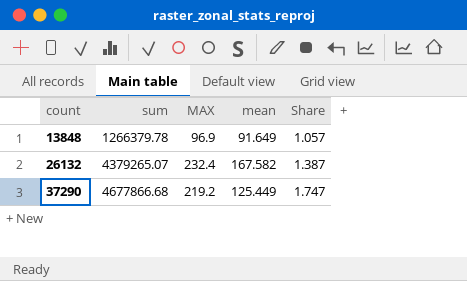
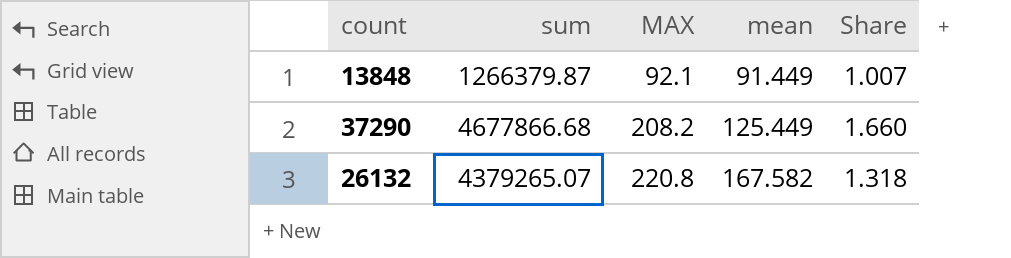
row order: count ascending -> MAX ascending
13848 | sum: 1266379.78 -> 1266379.87
13848 | MAX: 96.9 -> 92.1
13848 | mean: 91.649 -> 91.449
13848 | Share: 1.057 -> 1.007
37290 | MAX: 219.2 -> 208.2
37290 | Share: 1.747 -> 1.660
26132 | MAX: 232.4 -> 220.8
26132 | Share: 1.387 -> 1.318

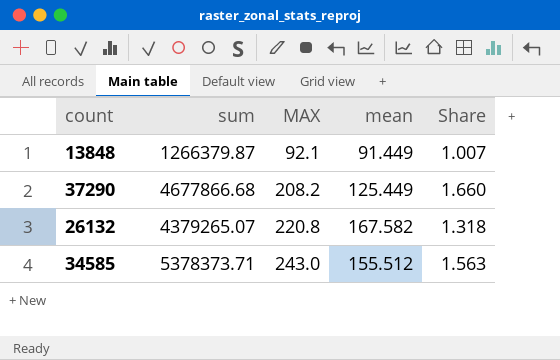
row 34585: none -> 5378373.71 | 243.0 | 155.512 | 1.563

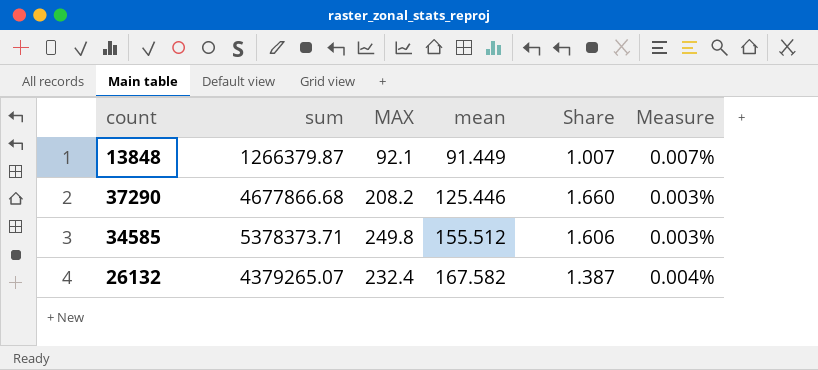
row order: MAX ascending -> mean ascending
column Measure | formula: none -> [mean] / [sum]
37290 | mean: 125.449 -> 125.446
34585 | MAX: 243.0 -> 249.8
34585 | Share: 1.563 -> 1.606
26132 | MAX: 220.8 -> 232.4
26132 | Share: 1.318 -> 1.387

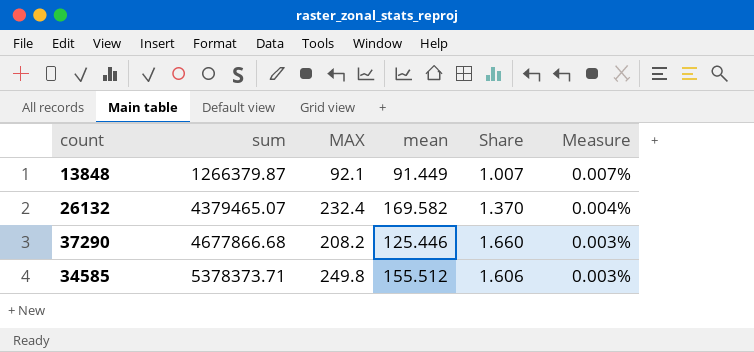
row order: mean ascending -> sum ascending
26132 | sum: 4379265.07 -> 4379465.07
26132 | mean: 167.582 -> 169.582
26132 | Share: 1.387 -> 1.370

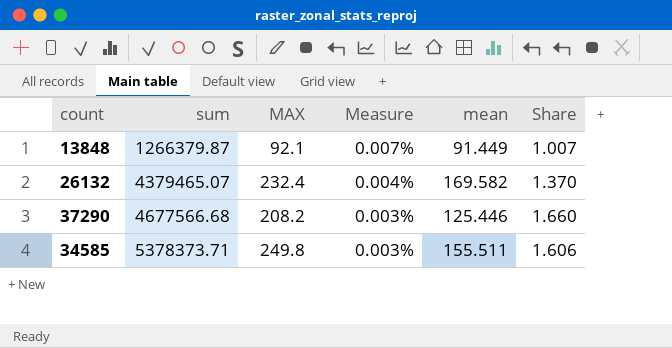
column Measure | position: 6 -> 4
37290 | sum: 4677866.68 -> 4677566.68
34585 | mean: 155.512 -> 155.511

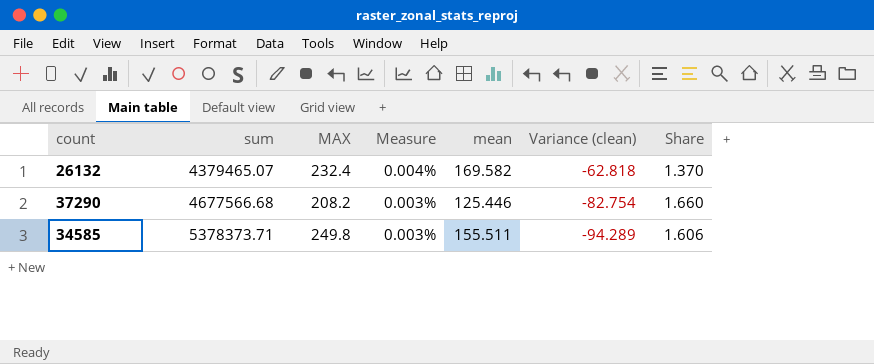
column Variance (clean) | formula: none -> [mean] - [MAX]
row 13848: 1266379.87 | 92.1 | 0.007% | 91.449 | 1.007 -> none

